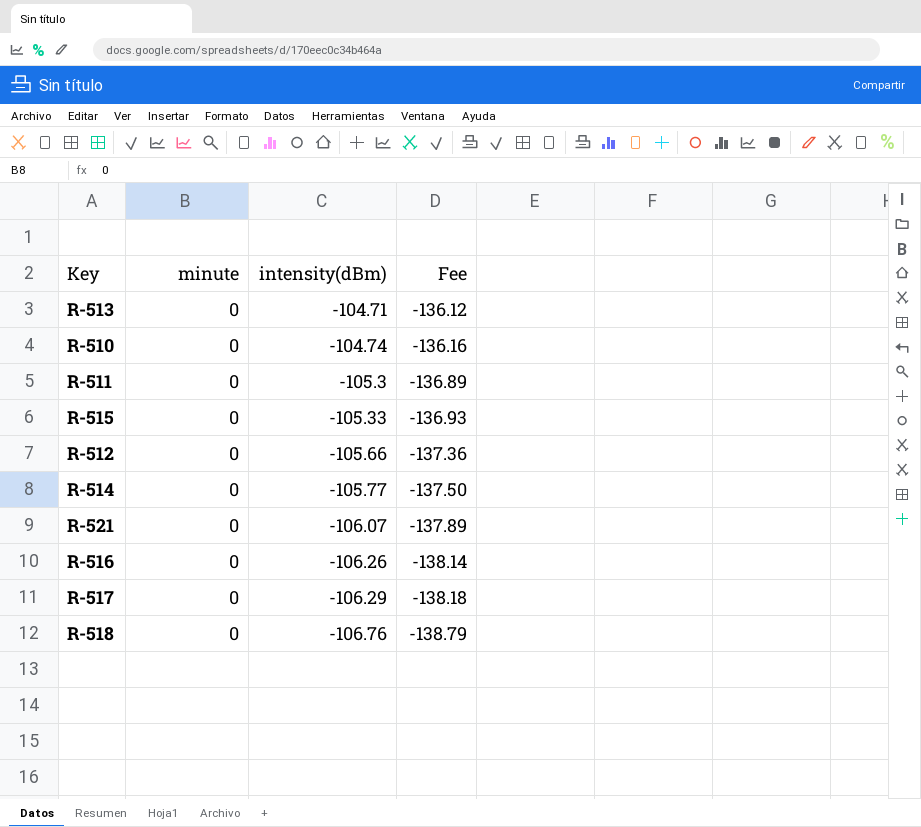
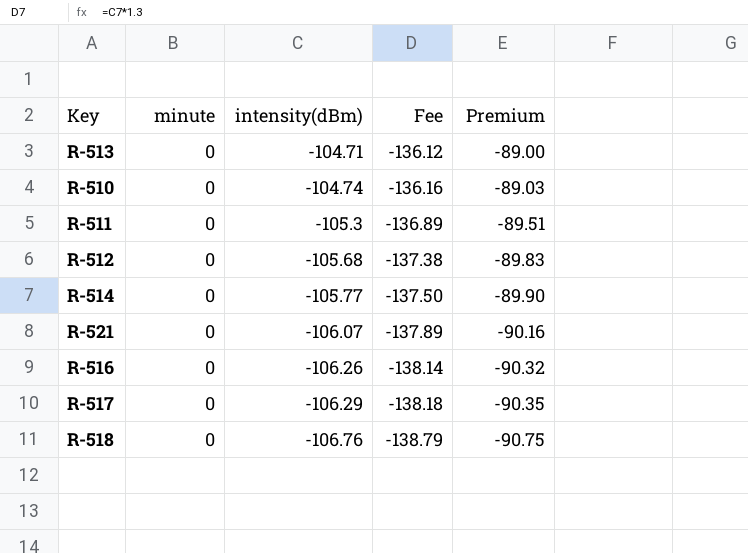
column Premium | formula: none -> [intensity(dBm)] * 0.85
row R-515: 0 | -105.33 | -136.93 -> none
R-512 | intensity(dBm): -105.66 -> -105.68
R-512 | Fee: -137.36 -> -137.38

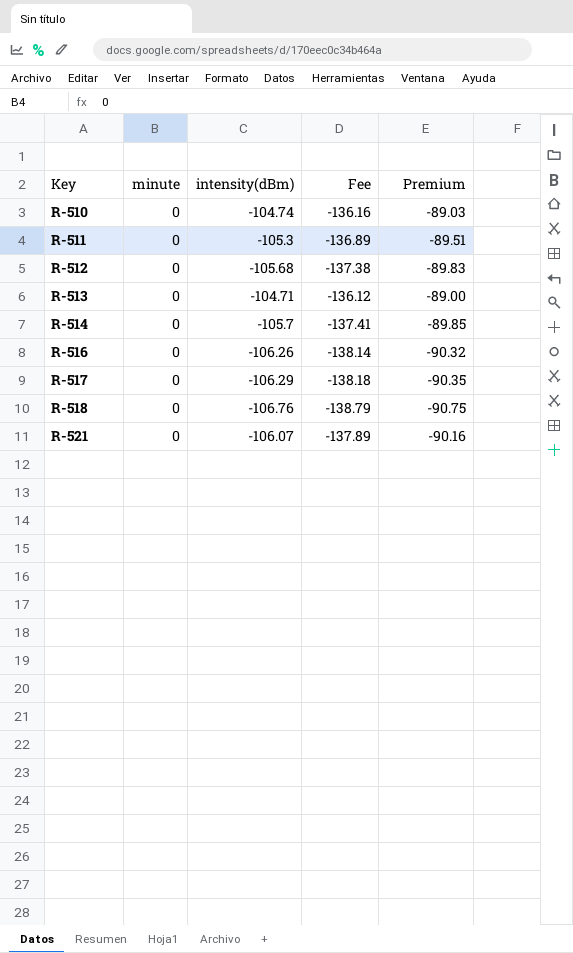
row order: intensity(dBm) descending -> Key ascending
R-514 | intensity(dBm): -105.77 -> -105.7
R-514 | Fee: -137.50 -> -137.41
R-514 | Premium: -89.90 -> -89.85

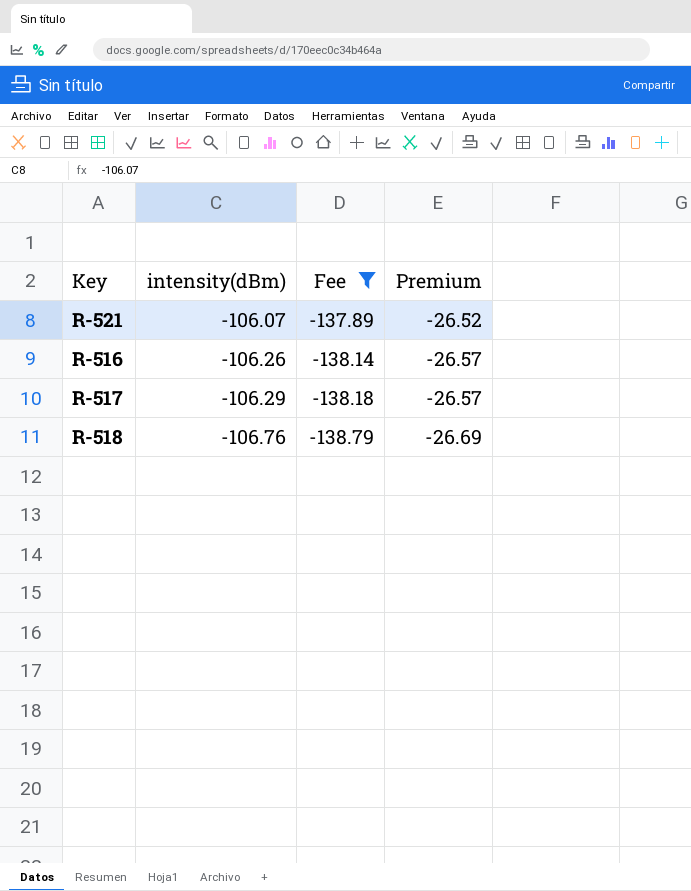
filter: none -> Fee <= -137.89
row order: Key ascending -> intensity(dBm) descending
column minute | position: 2 -> none
column Premium | formula: [intensity(dBm)] * 0.85 -> [intensity(dBm)] * 0.25

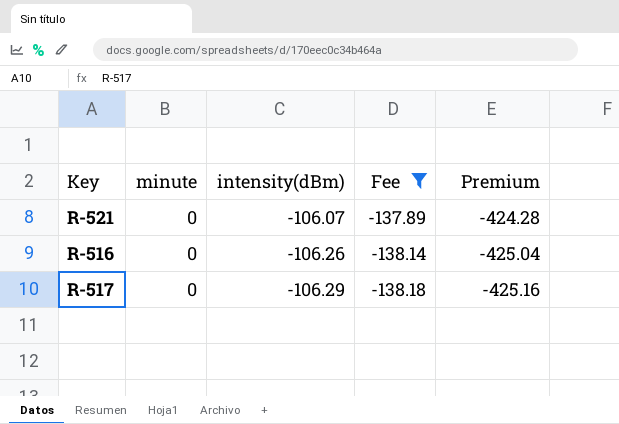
column minute | position: none -> 2
column Premium | formula: [intensity(dBm)] * 0.25 -> [intensity(dBm)] * 4
row R-518: -106.76 | -138.79 | -26.69 -> none

